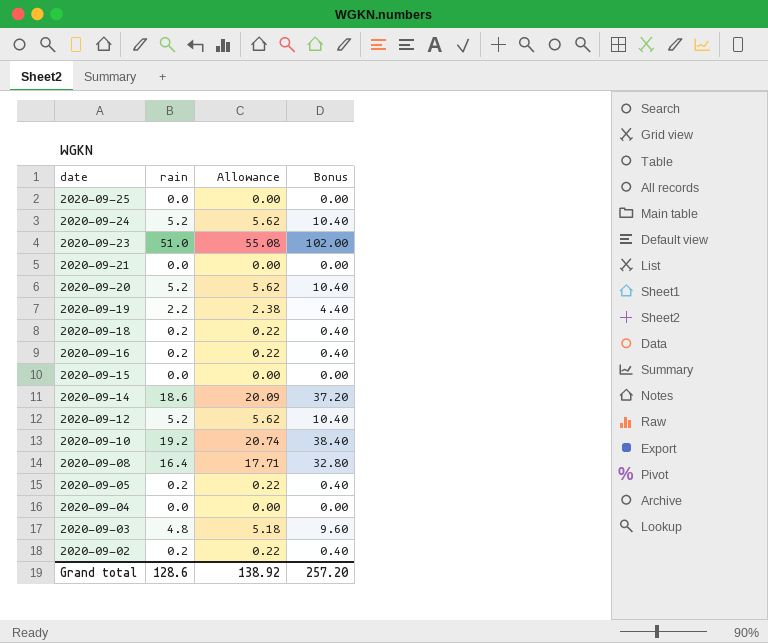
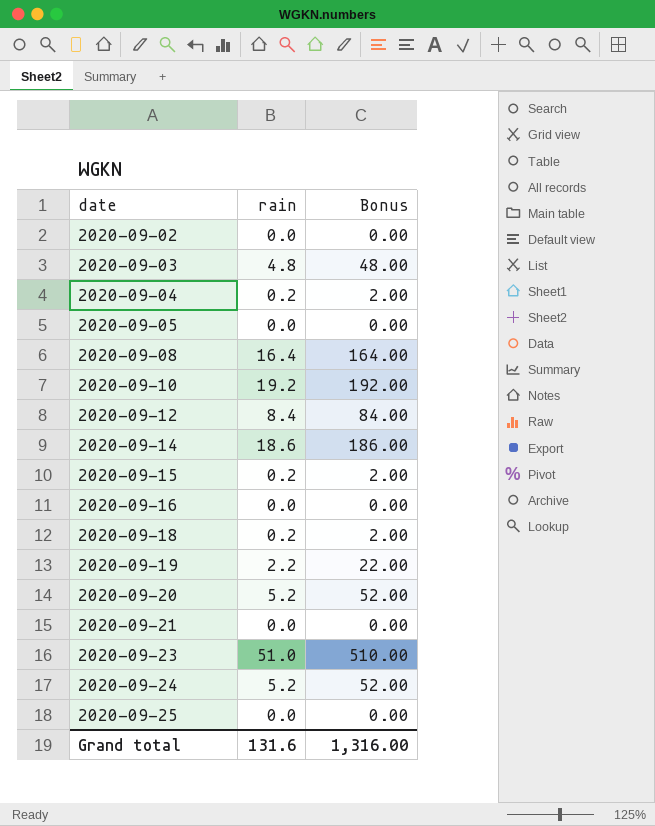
row order: date descending -> date ascending
column Allowance | formula: [rain] * 1.08 -> none
column Bonus | formula: [rain] * 2 -> [rain] * 10
2020-09-02 | rain: 0.2 -> 0.0
2020-09-04 | rain: 0.0 -> 0.2
2020-09-05 | rain: 0.2 -> 0.0
2020-09-12 | rain: 5.2 -> 8.4
2020-09-15 | rain: 0.0 -> 0.2
2020-09-16 | rain: 0.2 -> 0.0
Grand total | rain: 128.6 -> 131.6
Grand total | Bonus: 257.20 -> 1,316.00

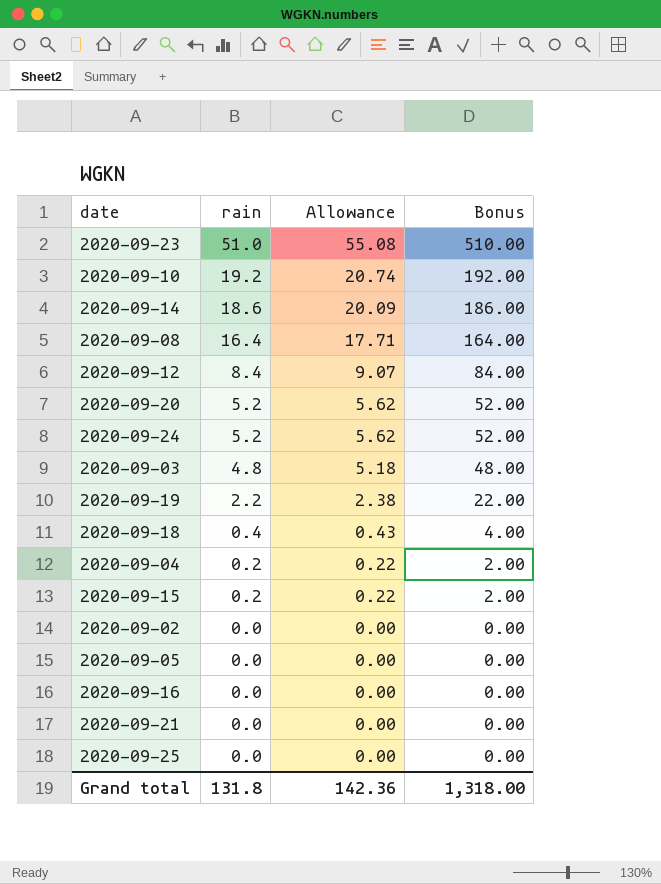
row order: date ascending -> rain descending
column Allowance | formula: none -> [rain] * 1.08
2020-09-18 | rain: 0.2 -> 0.4
2020-09-18 | Bonus: 2.00 -> 4.00
Grand total | rain: 131.6 -> 131.8
Grand total | Bonus: 1,316.00 -> 1,318.00

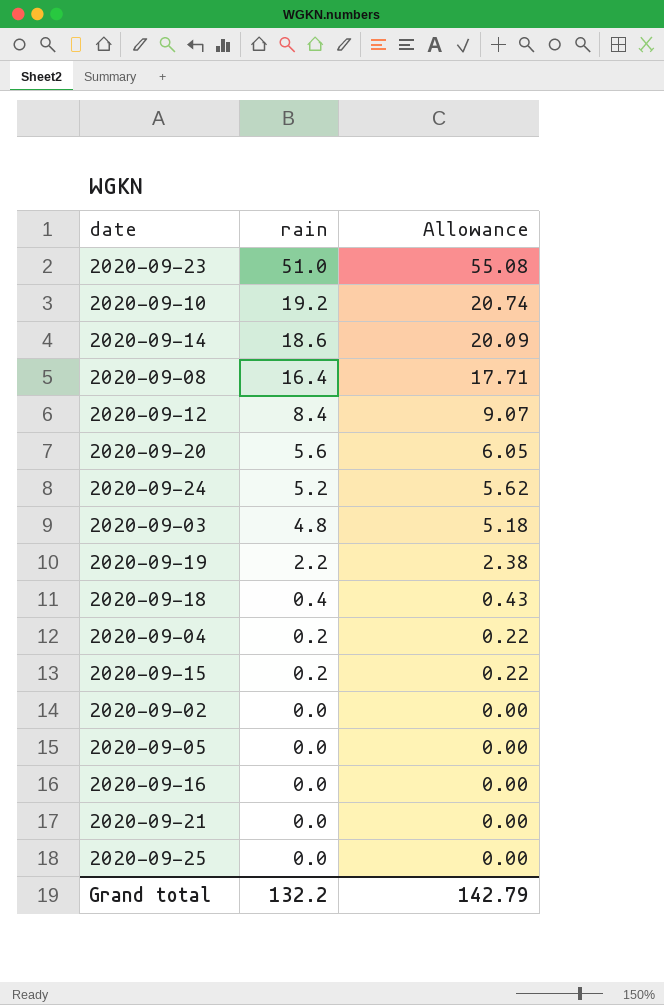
column Bonus | formula: [rain] * 10 -> none
2020-09-20 | rain: 5.2 -> 5.6
2020-09-20 | Allowance: 5.62 -> 6.05
Grand total | rain: 131.8 -> 132.2
Grand total | Allowance: 142.36 -> 142.79

